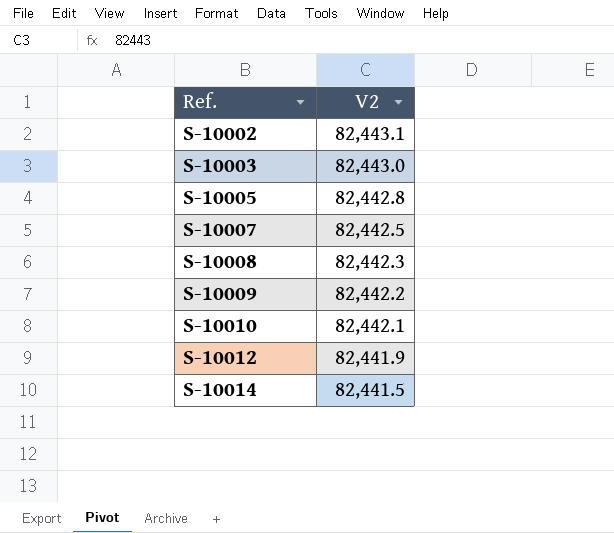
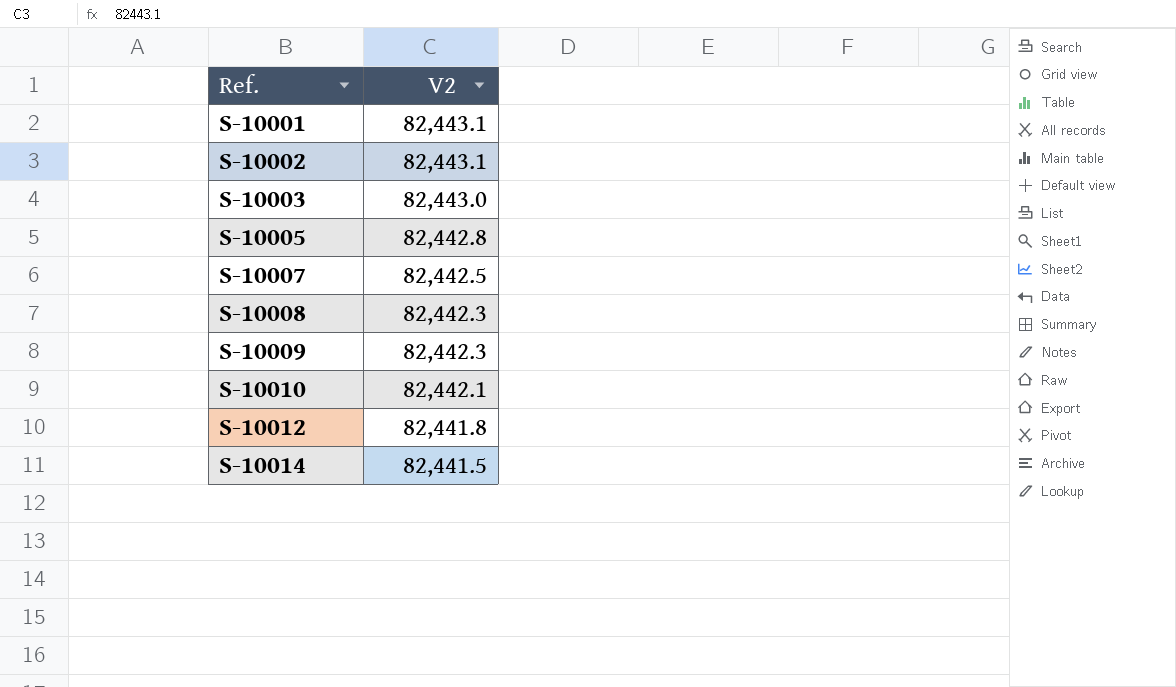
row S-10001: none -> 82,443.1
S-10009 | V2: 82,442.2 -> 82,442.3
S-10012 | V2: 82,441.9 -> 82,441.8

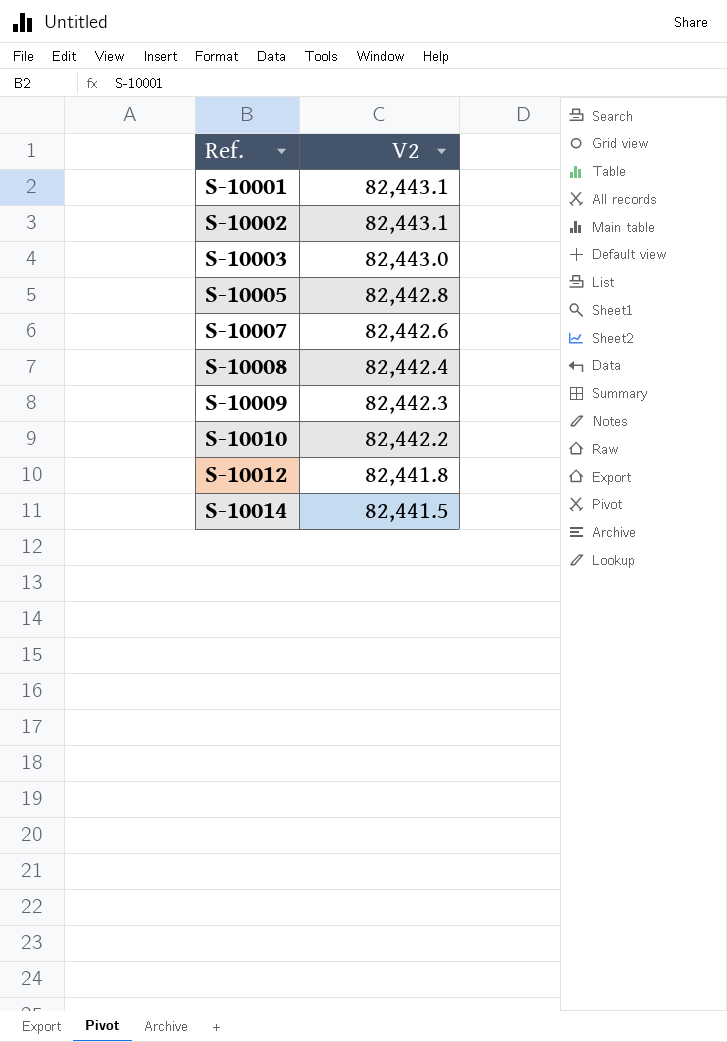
S-10007 | V2: 82,442.5 -> 82,442.6
S-10008 | V2: 82,442.3 -> 82,442.4
S-10010 | V2: 82,442.1 -> 82,442.2

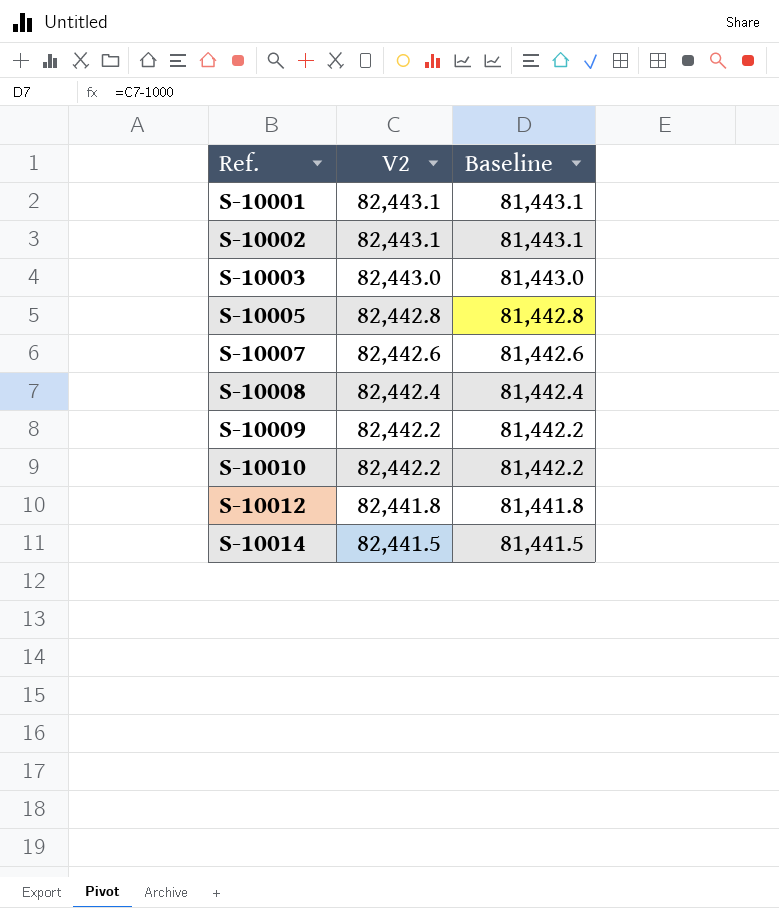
column Baseline | formula: none -> [V2] - 1000
S-10009 | V2: 82,442.3 -> 82,442.2

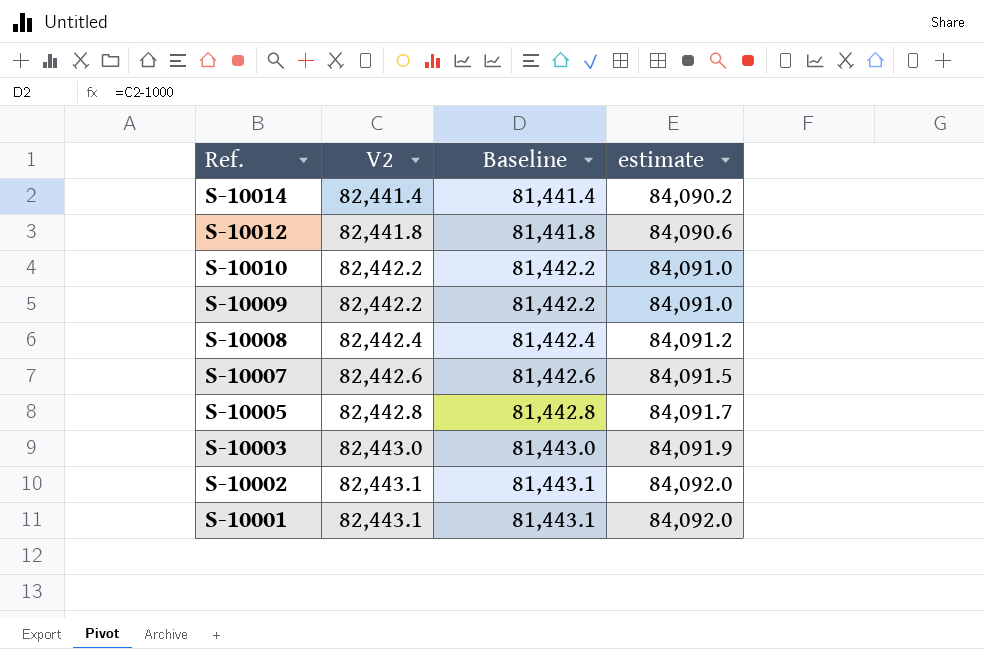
row order: Ref. ascending -> Ref. descending
column estimate | formula: none -> [V2] * 1.02
S-10014 | V2: 82,441.5 -> 82,441.4
S-10014 | Baseline: 81,441.5 -> 81,441.4

